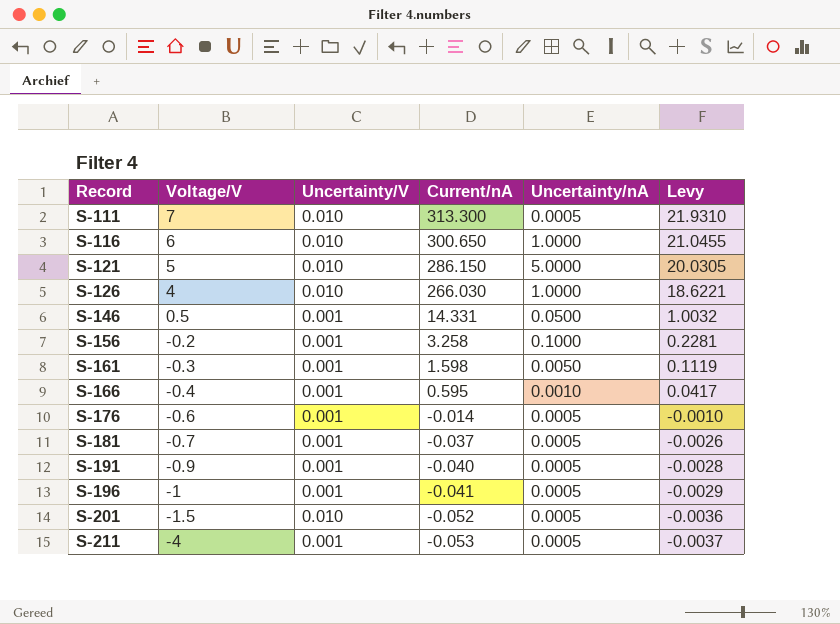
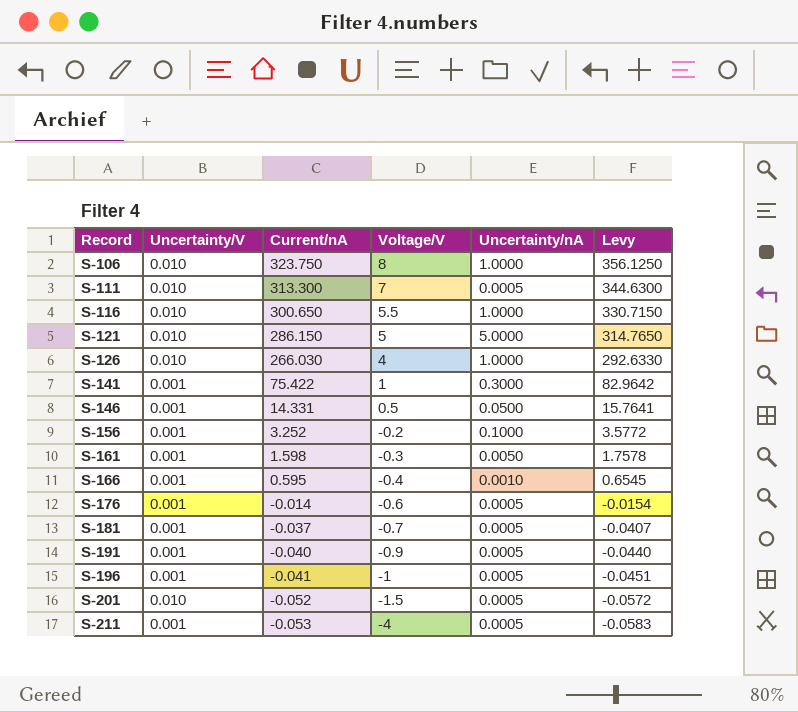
column Voltage/V | position: 2 -> 4
column Levy | formula: [Current/nA] * 0.07 -> [Current/nA] * 1.1
row S-106: none -> 0.010 | 323.750 | 8 | 1.0000 | 356.1250
S-116 | Voltage/V: 6 -> 5.5
row S-141: none -> 0.001 | 75.422 | 1 | 0.3000 | 82.9642
S-156 | Current/nA: 3.258 -> 3.252

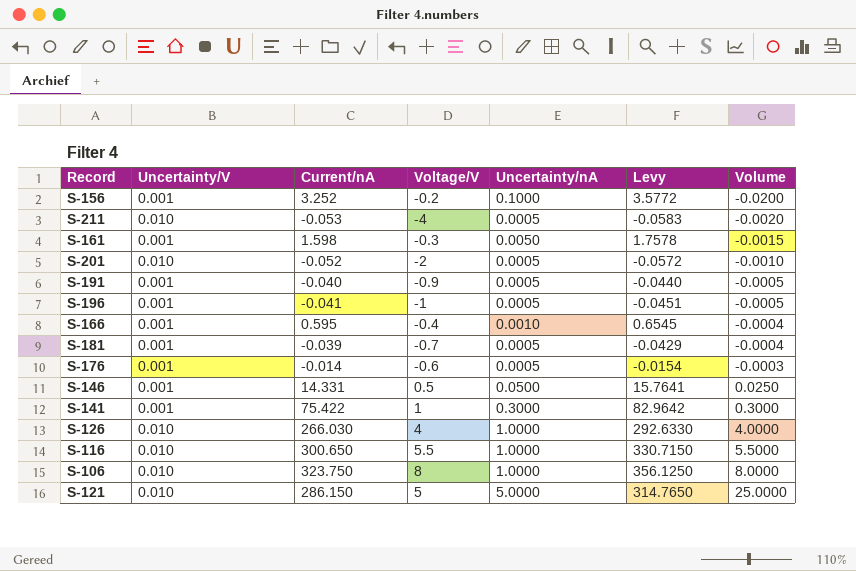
row order: Record ascending -> Volume ascending
column Volume | formula: none -> [Voltage/V] * [Uncertainty/nA]
row S-111: 0.010 | 313.300 | 7 | 0.0005 | 344.6300 -> none
S-211 | Uncertainty/V: 0.001 -> 0.010
S-201 | Voltage/V: -1.5 -> -2
S-181 | Current/nA: -0.037 -> -0.039
S-181 | Levy: -0.0407 -> -0.0429

